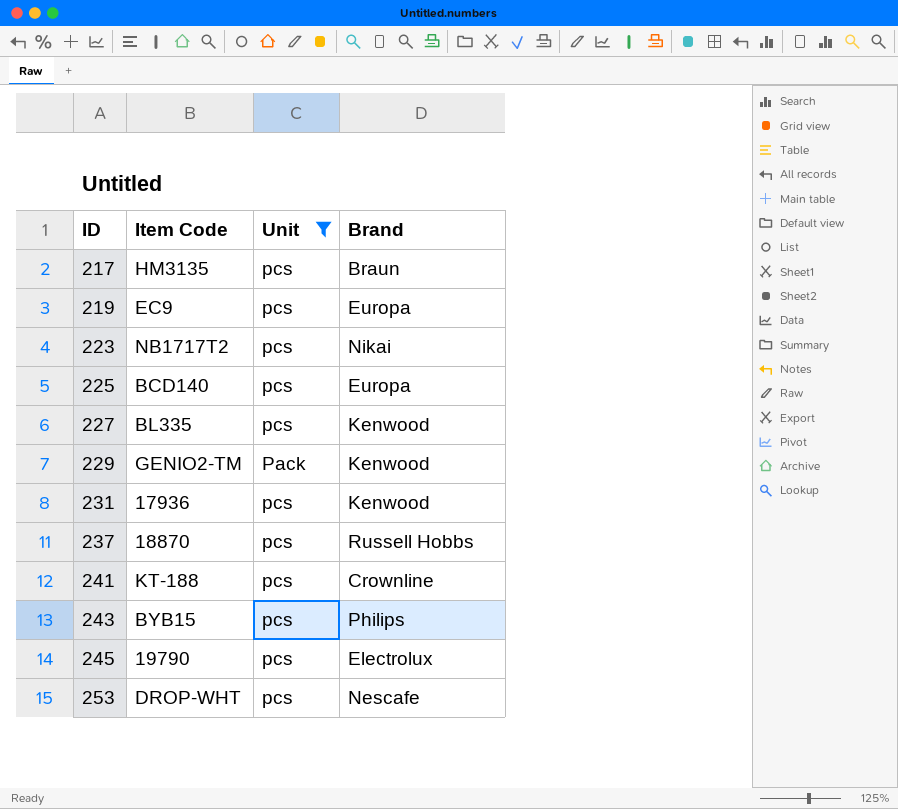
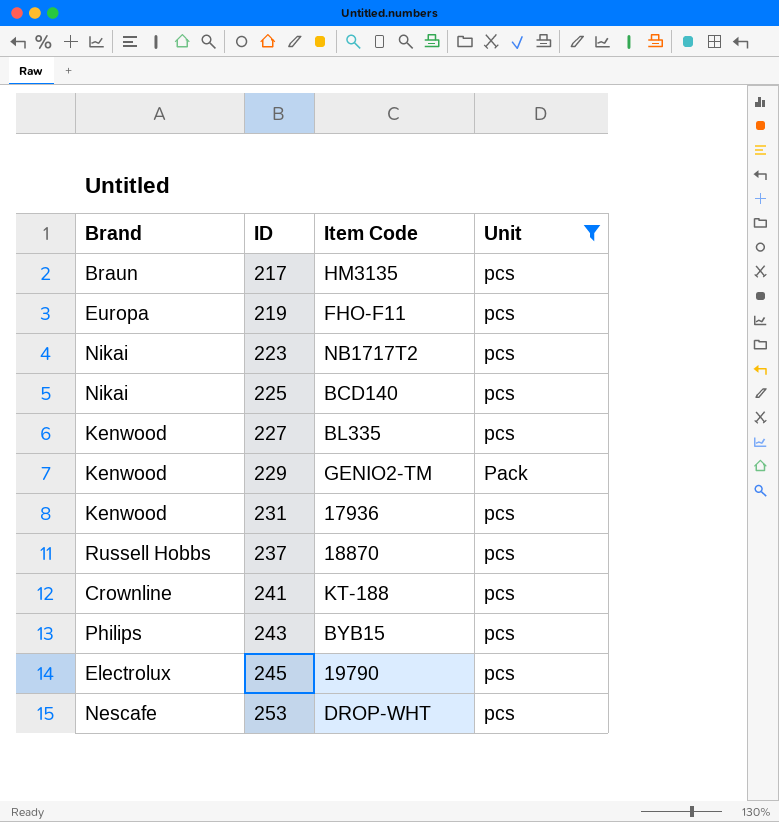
column Brand | position: 4 -> 1
219 | Item Code: EC9 -> FHO-F11
225 | Brand: Europa -> Nikai

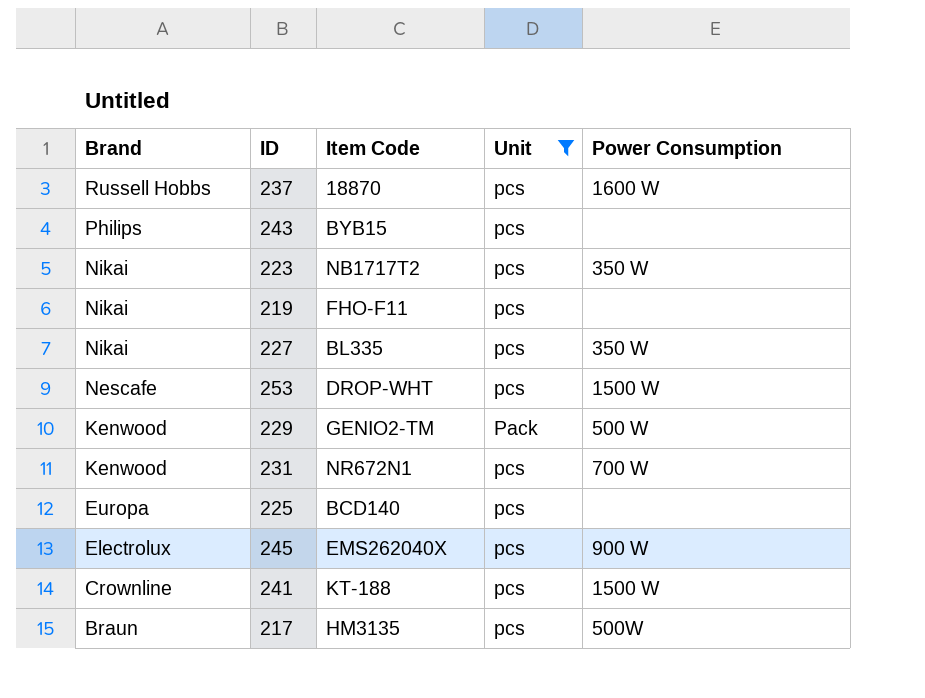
row order: ID ascending -> Brand descending
column Power Consumption | position: none -> 5
219 | Brand: Europa -> Nikai
227 | Brand: Kenwood -> Nikai
231 | Item Code: 17936 -> NR672N1
225 | Brand: Nikai -> Europa
245 | Item Code: 19790 -> EMS262040X

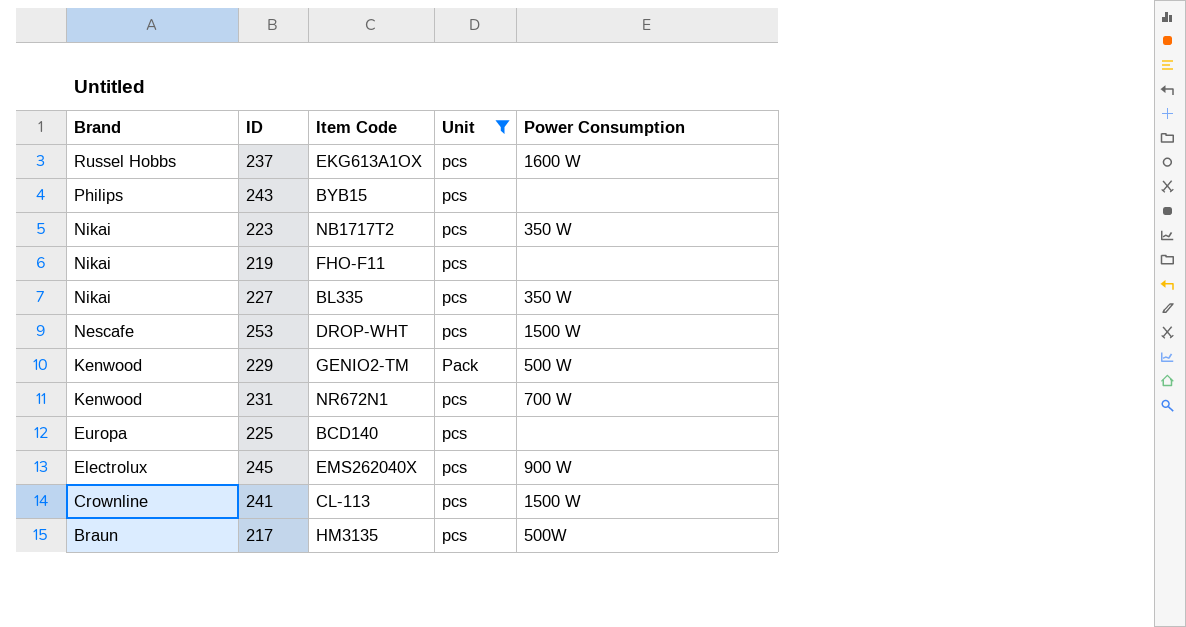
237 | Brand: Russell Hobbs -> Russel Hobbs
237 | Item Code: 18870 -> EKG613A1OX
241 | Item Code: KT-188 -> CL-113

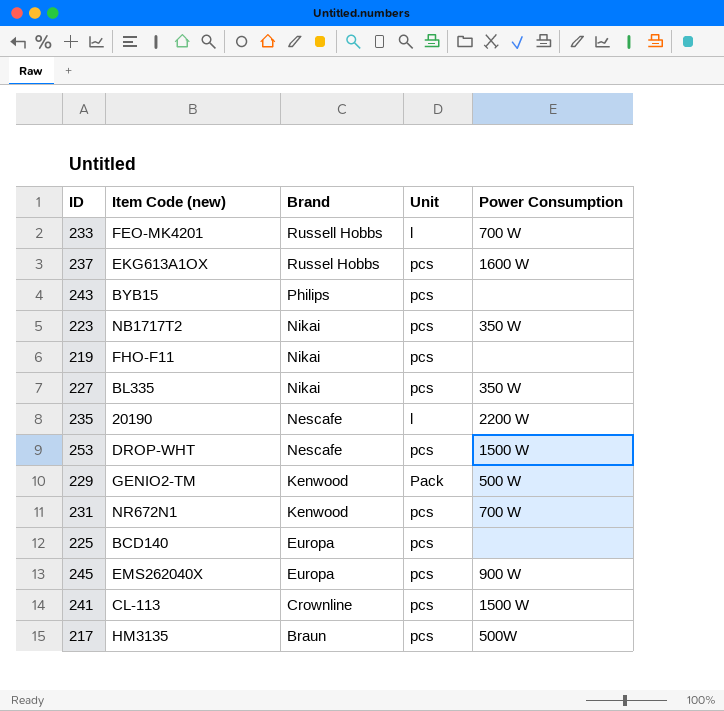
filter: Unit != l -> none
column name: Item Code -> Item Code (new)
column Brand | position: 1 -> 3
245 | Brand: Electrolux -> Europa

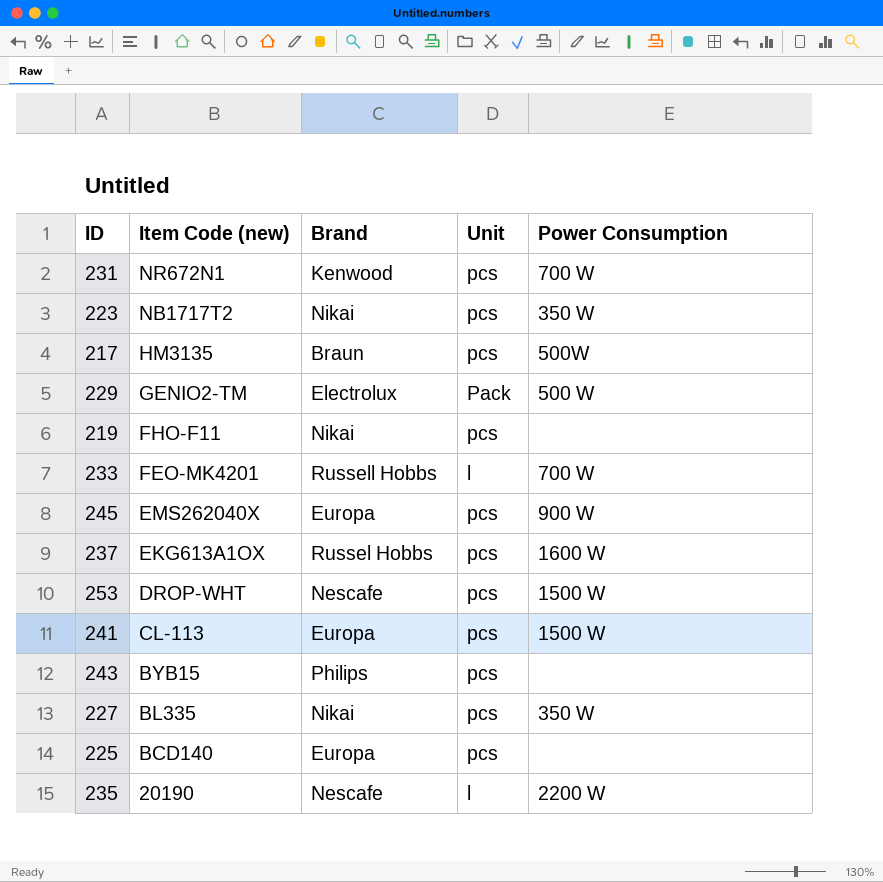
row order: Brand descending -> Item Code (new) descending
229 | Brand: Kenwood -> Electrolux
241 | Brand: Crownline -> Europa

